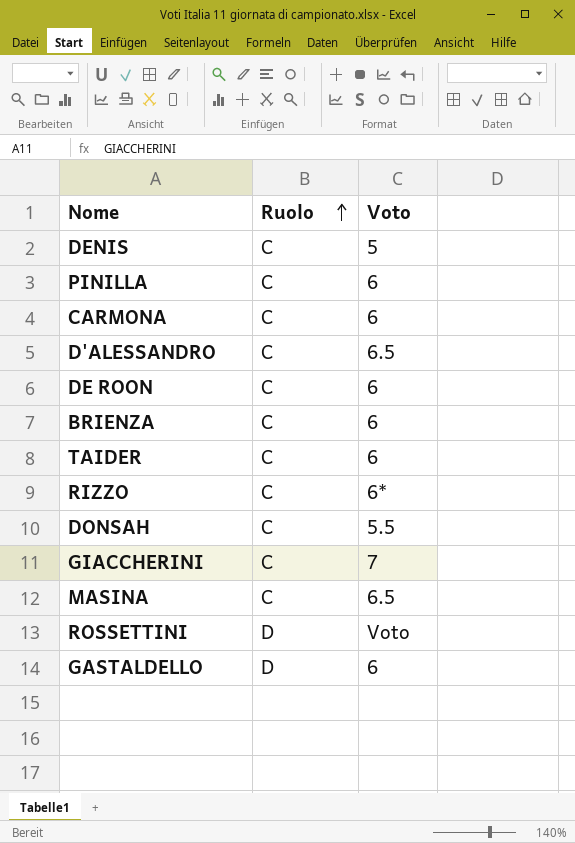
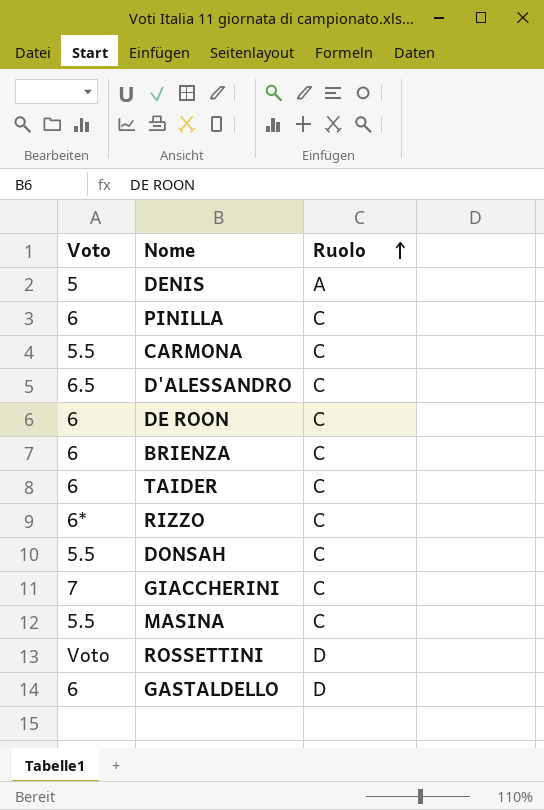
column Voto | position: 3 -> 1
DENIS | Ruolo: C -> A
CARMONA | Voto: 6 -> 5.5
MASINA | Voto: 6.5 -> 5.5

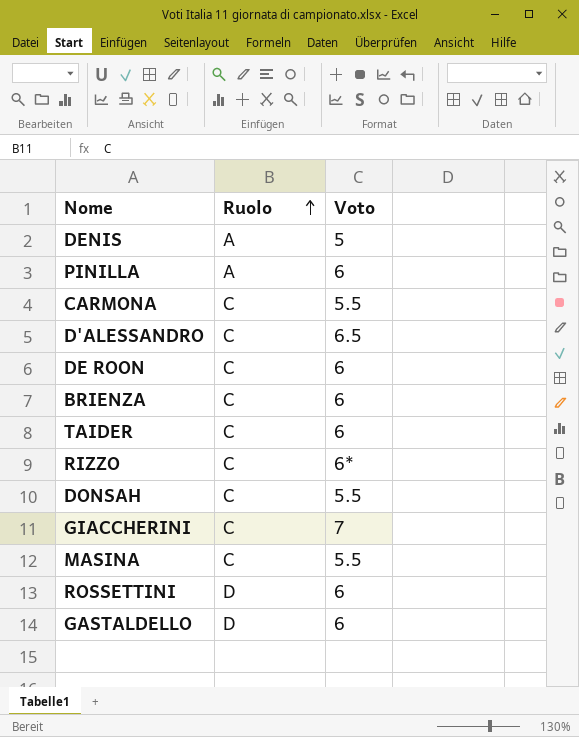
column Voto | position: 1 -> 3
PINILLA | Ruolo: C -> A
ROSSETTINI | Voto: Voto -> 6

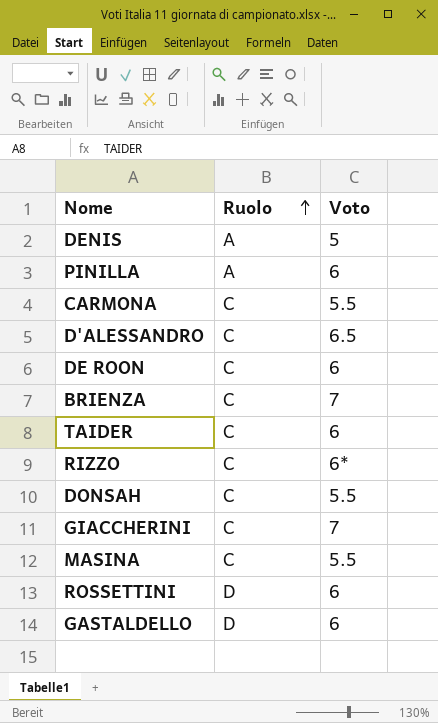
BRIENZA | Voto: 6 -> 7

